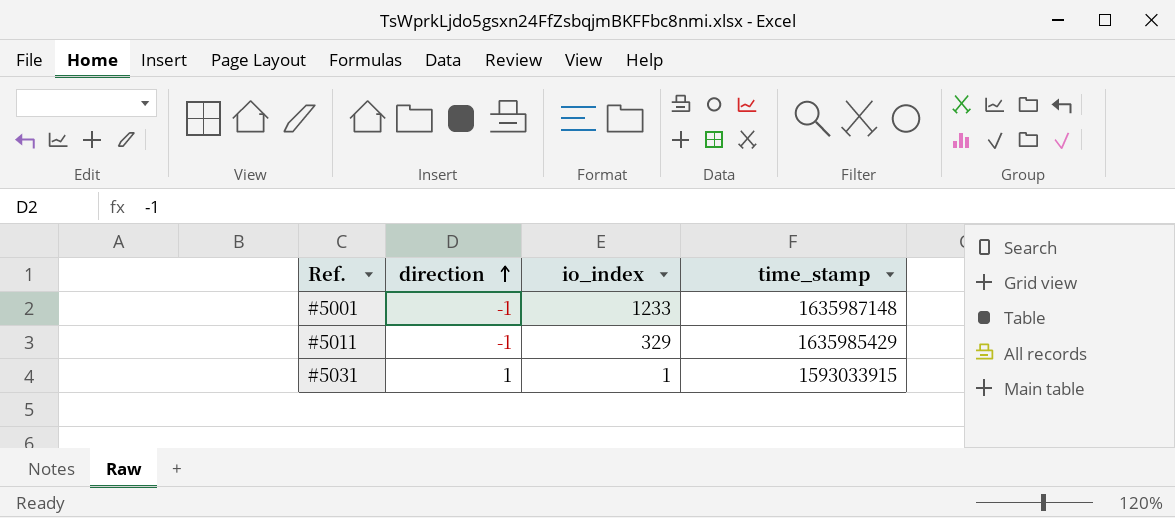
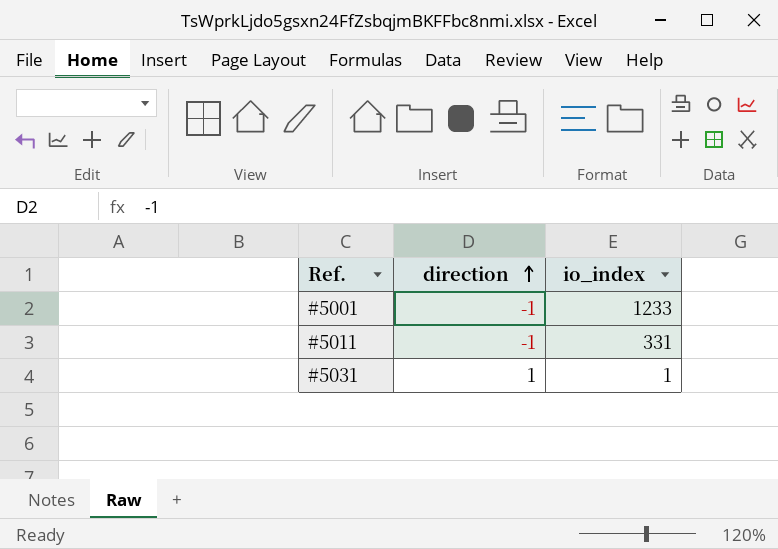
column time_stamp | position: 4 -> none
#5011 | io_index: 329 -> 331

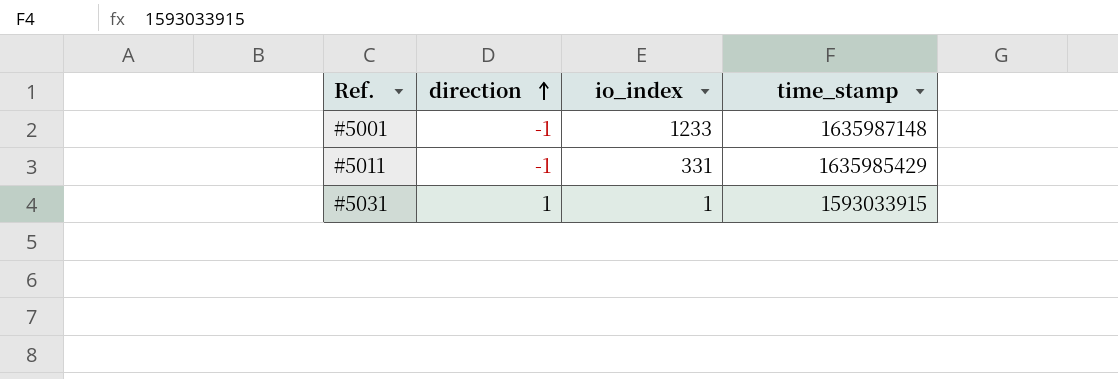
column time_stamp | position: none -> 4

